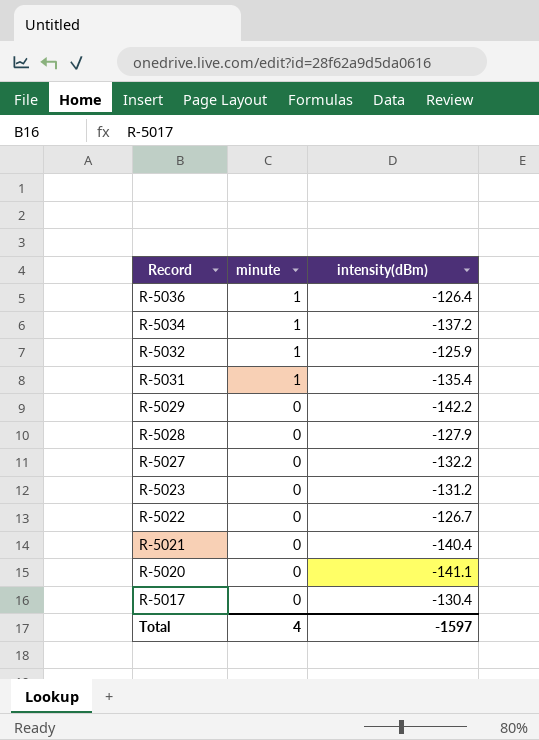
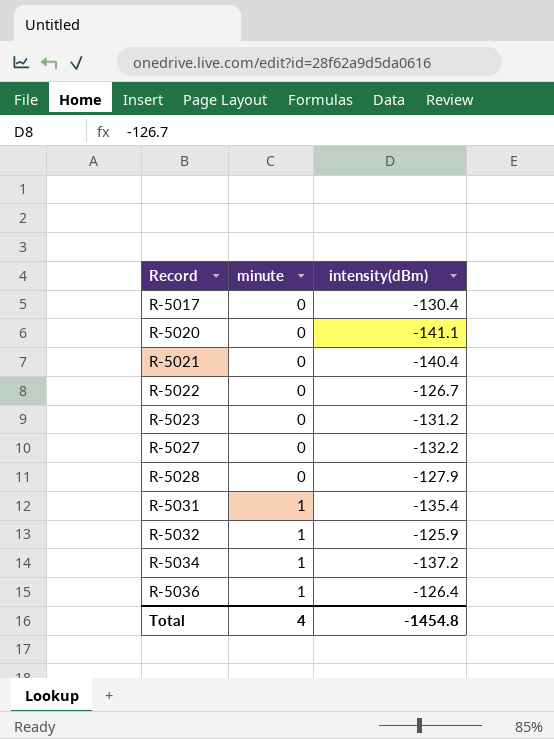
row order: Record descending -> Record ascending
row R-5029: 0 | -142.2 -> none
Total | intensity(dBm): -1597 -> -1454.8

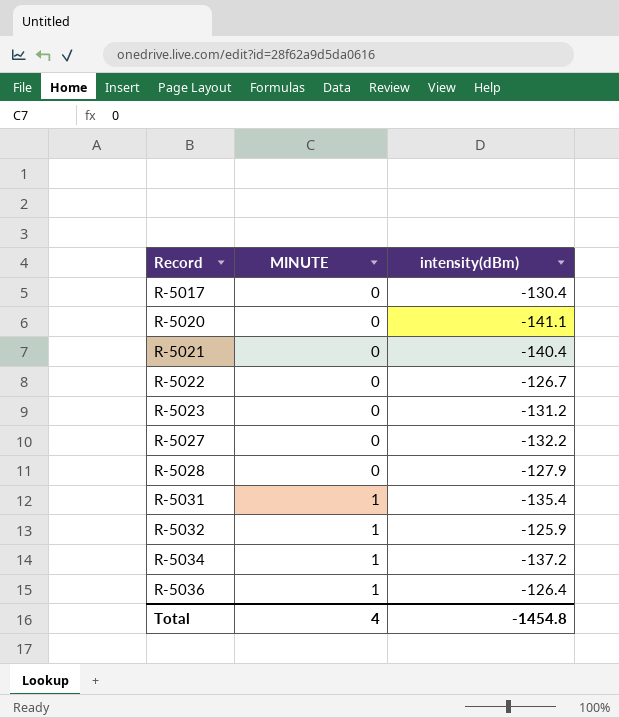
column name: minute -> MINUTE

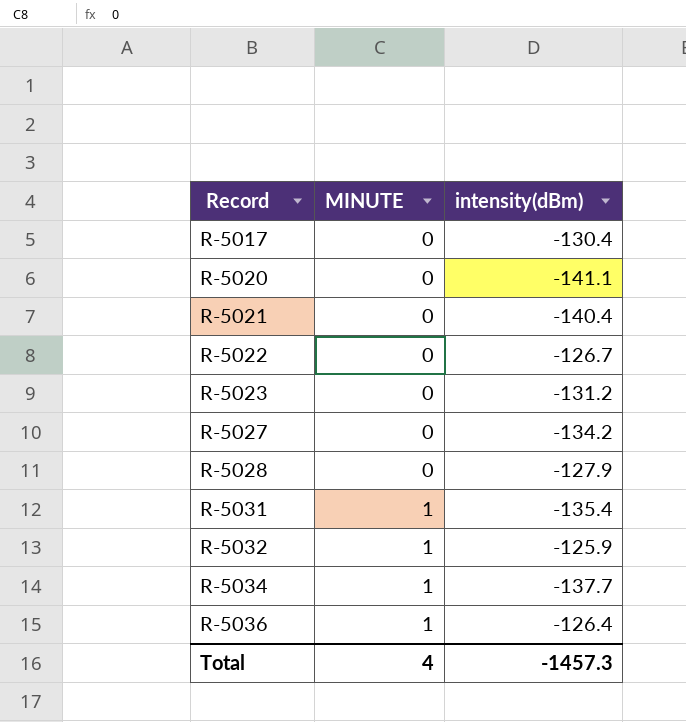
R-5027 | intensity(dBm): -132.2 -> -134.2
R-5034 | intensity(dBm): -137.2 -> -137.7
Total | intensity(dBm): -1454.8 -> -1457.3

